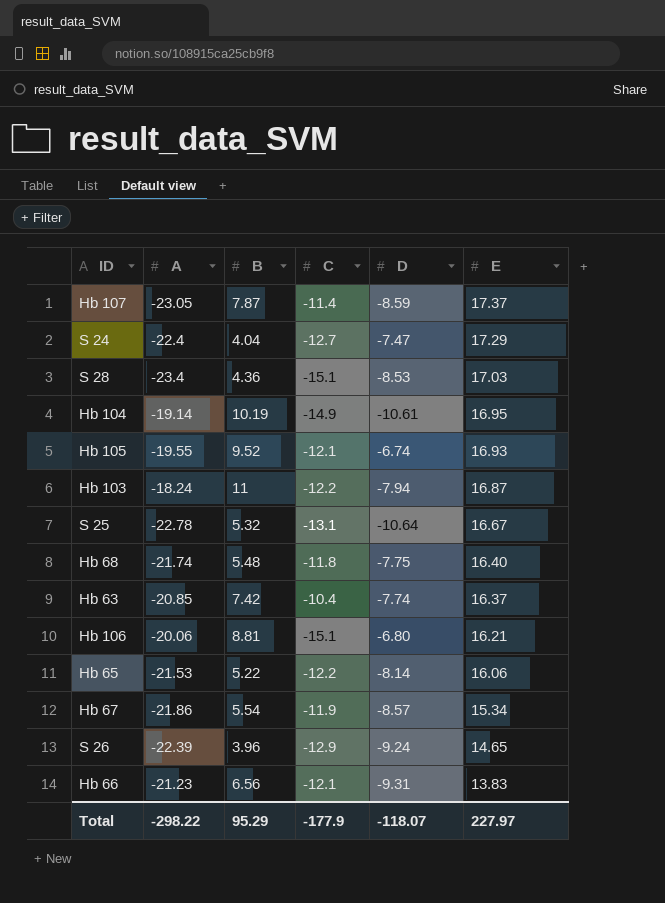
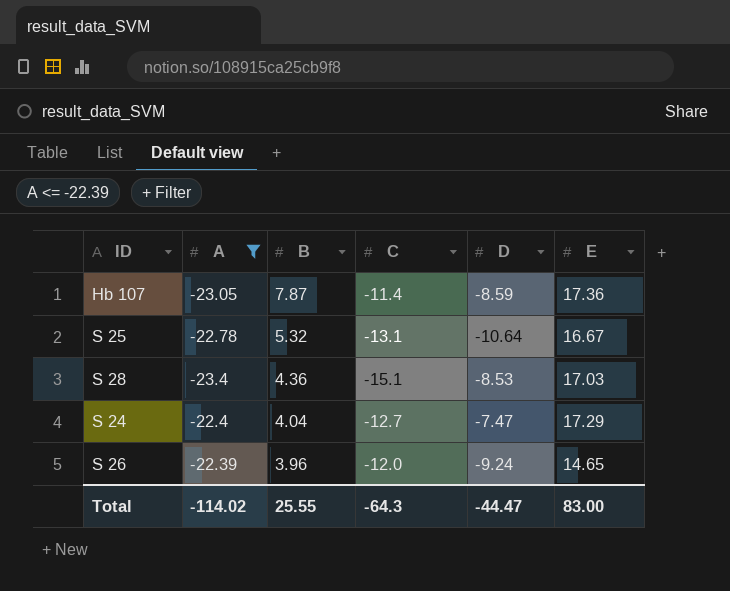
filter: none -> A <= -22.39
row order: E descending -> B descending
Hb 107 | E: 17.37 -> 17.36
S 26 | C: -12.9 -> -12.0
Total | A: -298.22 -> -114.02
Total | B: 95.29 -> 25.55
Total | C: -177.9 -> -64.3
Total | D: -118.07 -> -44.47
Total | E: 227.97 -> 83.00

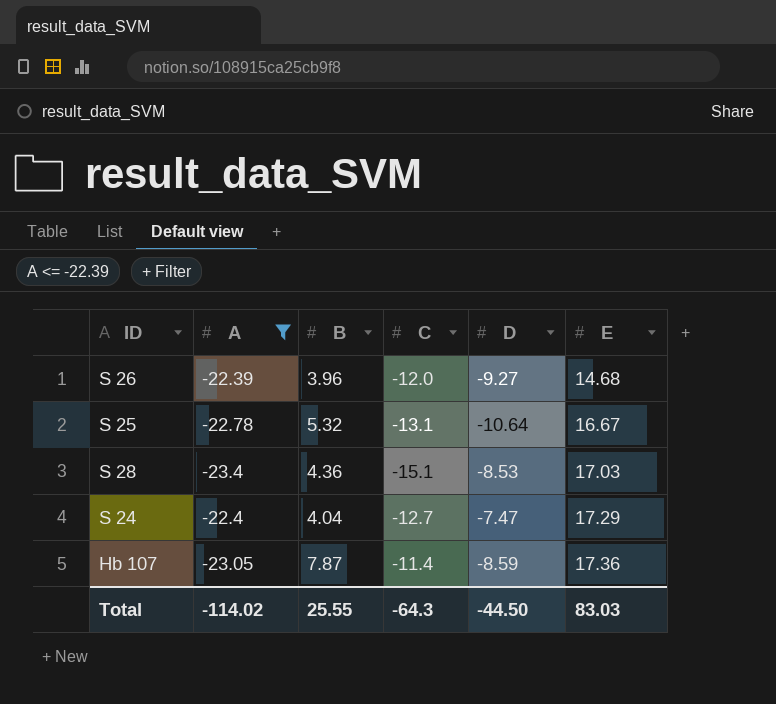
row order: B descending -> E ascending
S 26 | D: -9.24 -> -9.27
S 26 | E: 14.65 -> 14.68
Total | D: -44.47 -> -44.50
Total | E: 83.00 -> 83.03

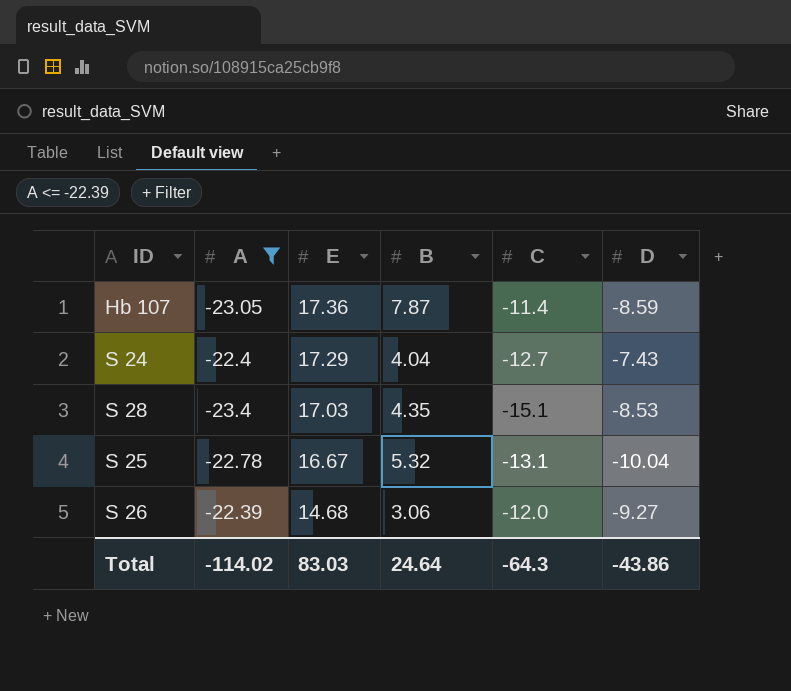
row order: E ascending -> E descending
column E | position: 6 -> 3
S 24 | D: -7.47 -> -7.43
S 28 | B: 4.36 -> 4.35
S 25 | D: -10.64 -> -10.04
S 26 | B: 3.96 -> 3.06
Total | B: 25.55 -> 24.64
Total | D: -44.50 -> -43.86

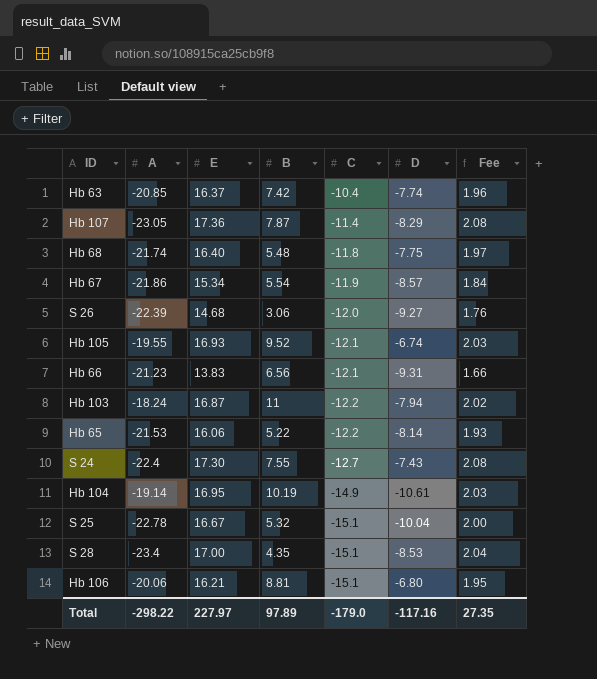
filter: A <= -22.39 -> none
row order: E descending -> C descending
column Fee | formula: none -> [E] * 0.12
Hb 107 | D: -8.59 -> -8.29
S 24 | E: 17.29 -> 17.30
S 24 | B: 4.04 -> 7.55
S 25 | C: -13.1 -> -15.1
S 28 | E: 17.03 -> 17.00
Total | A: -114.02 -> -298.22
Total | E: 83.03 -> 227.97
Total | B: 24.64 -> 97.89
Total | C: -64.3 -> -179.0
Total | D: -43.86 -> -117.16

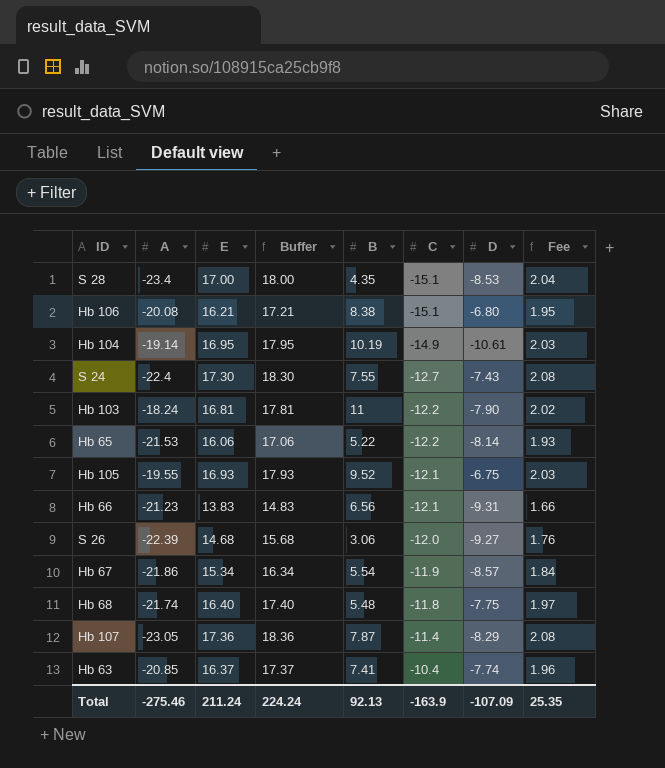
row order: C descending -> C ascending
column Buffer | formula: none -> [E] + 1
row S 25: -22.78 | 16.67 | 5.32 | -15.1 | -10.04 | 2.00 -> none
Hb 106 | A: -20.06 -> -20.08
Hb 106 | B: 8.81 -> 8.38
Hb 103 | E: 16.87 -> 16.81
Hb 103 | D: -7.94 -> -7.90
Hb 105 | D: -6.74 -> -6.75
Hb 63 | B: 7.42 -> 7.41
Total | A: -298.22 -> -275.46
Total | E: 227.97 -> 211.24
Total | B: 97.89 -> 92.13
Total | C: -179.0 -> -163.9
Total | D: -117.16 -> -107.09
Total | Fee: 27.35 -> 25.35

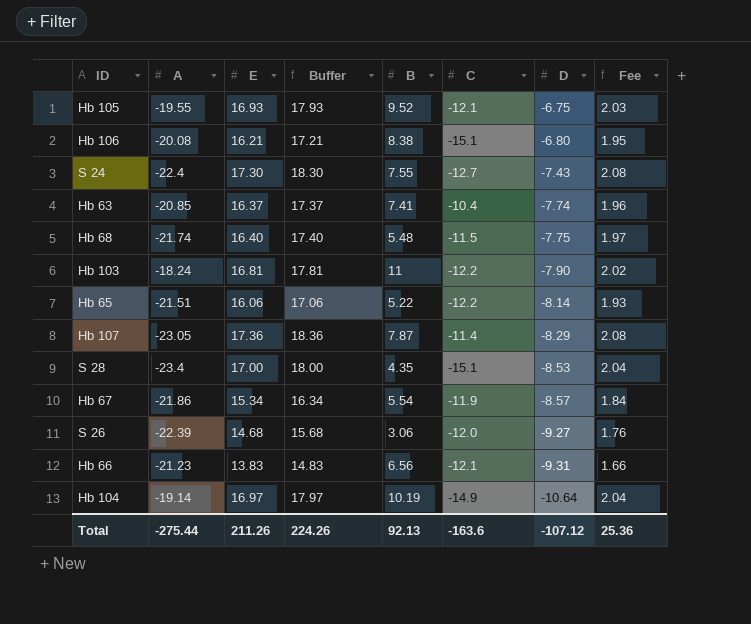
row order: C ascending -> D descending
Hb 68 | C: -11.8 -> -11.5
Hb 65 | A: -21.53 -> -21.51
Hb 104 | E: 16.95 -> 16.97
Hb 104 | Buffer: 17.95 -> 17.97
Hb 104 | D: -10.61 -> -10.64
Hb 104 | Fee: 2.03 -> 2.04
Total | A: -275.46 -> -275.44
Total | E: 211.24 -> 211.26
Total | Buffer: 224.24 -> 224.26
Total | C: -163.9 -> -163.6
Total | D: -107.09 -> -107.12
Total | Fee: 25.35 -> 25.36

